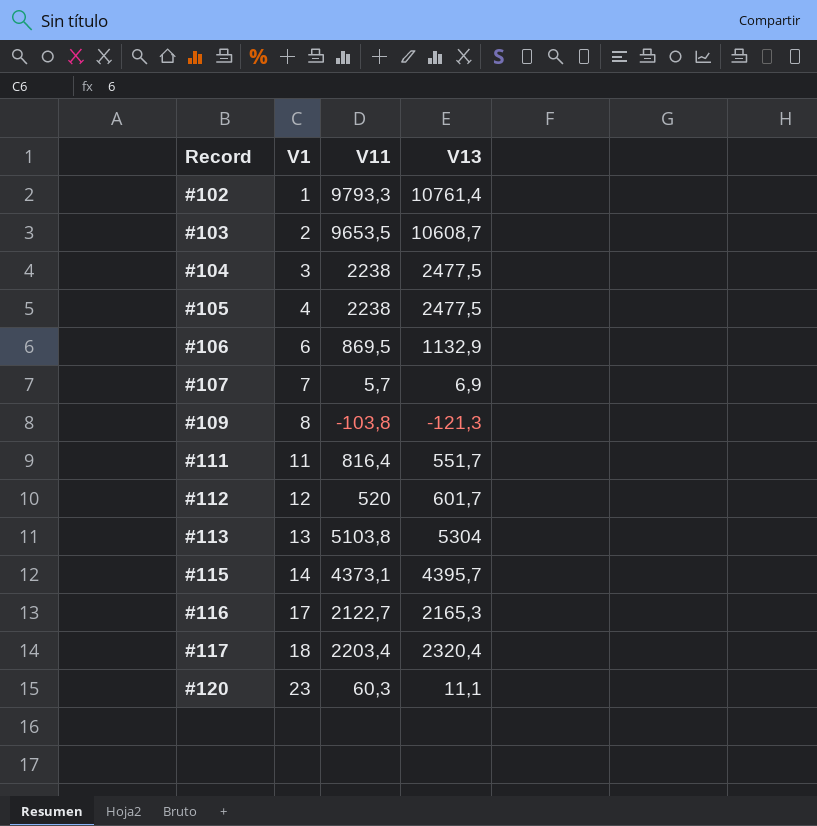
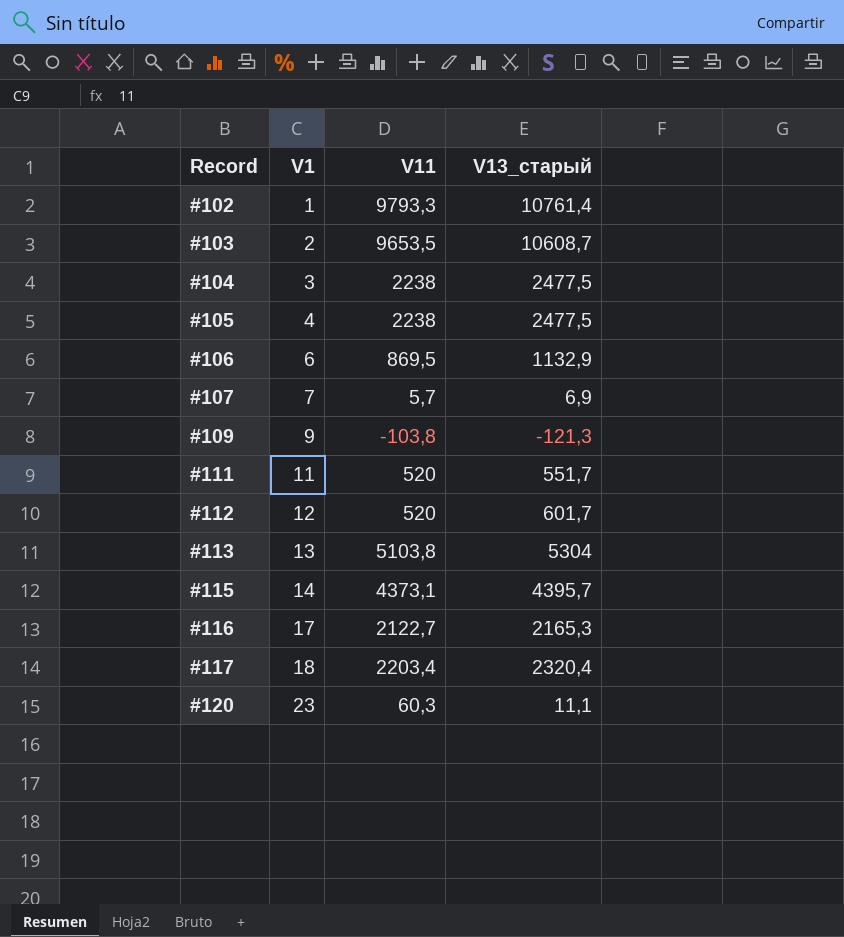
column name: V13 -> V13_старый
#109 | V1: 8 -> 9
#111 | V11: 816,4 -> 520

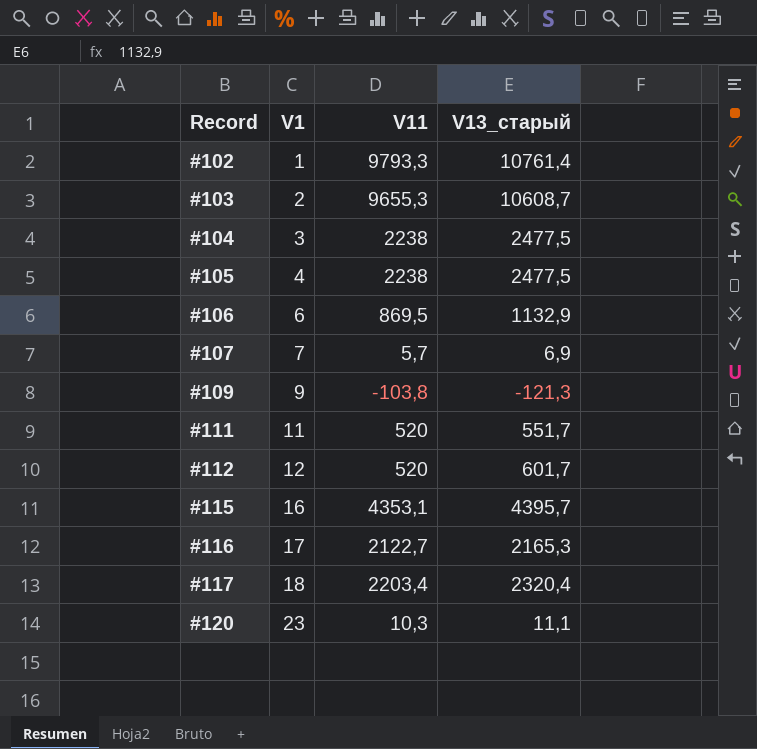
row #113: 13 | 5103,8 | 5304 -> none
#103 | V11: 9653,5 -> 9655,3
#115 | V1: 14 -> 16
#115 | V11: 4373,1 -> 4353,1
#120 | V11: 60,3 -> 10,3

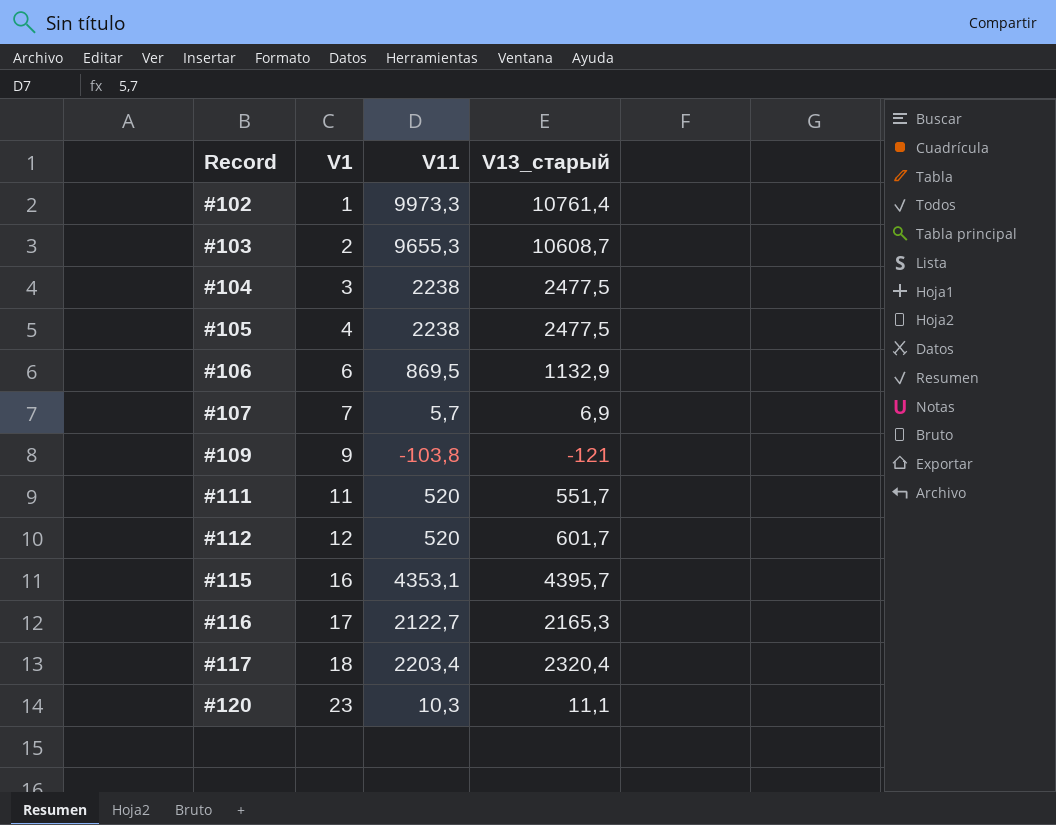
#102 | V11: 9793,3 -> 9973,3
#109 | V13_старый: -121,3 -> -121

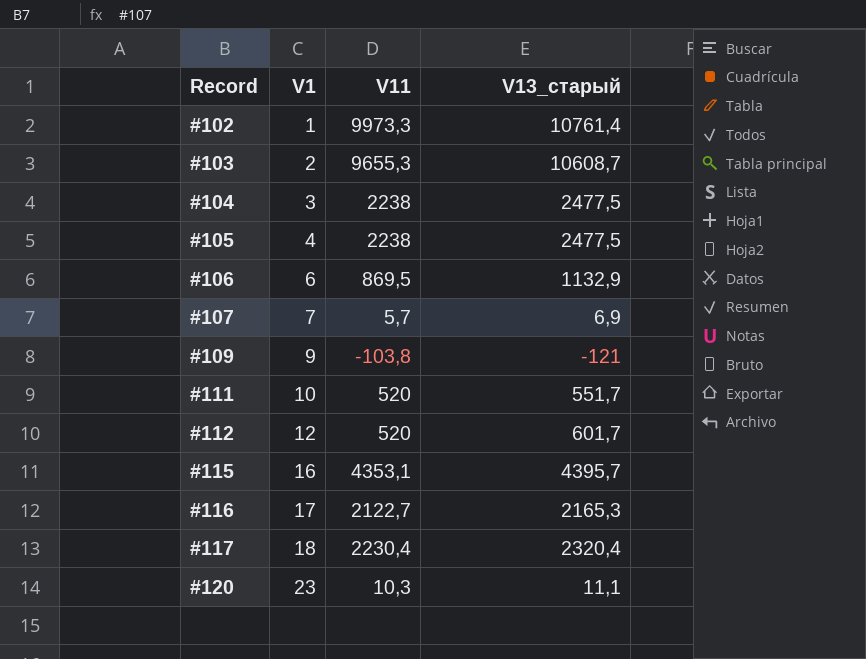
#111 | V1: 11 -> 10
#117 | V11: 2203,4 -> 2230,4

